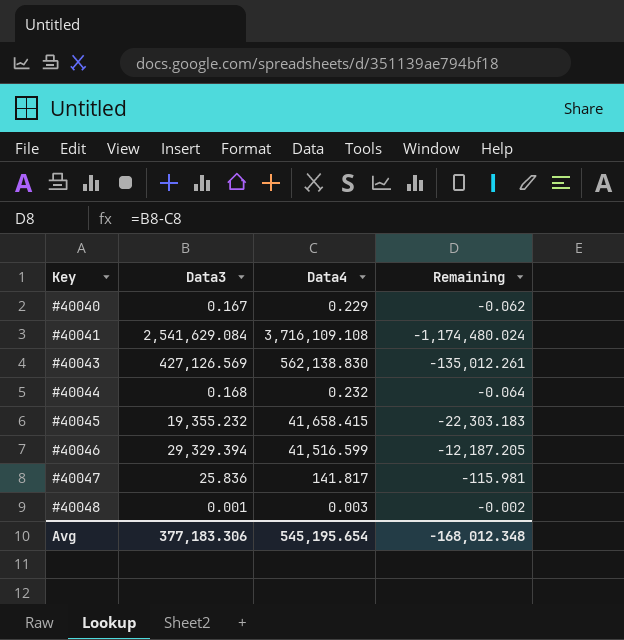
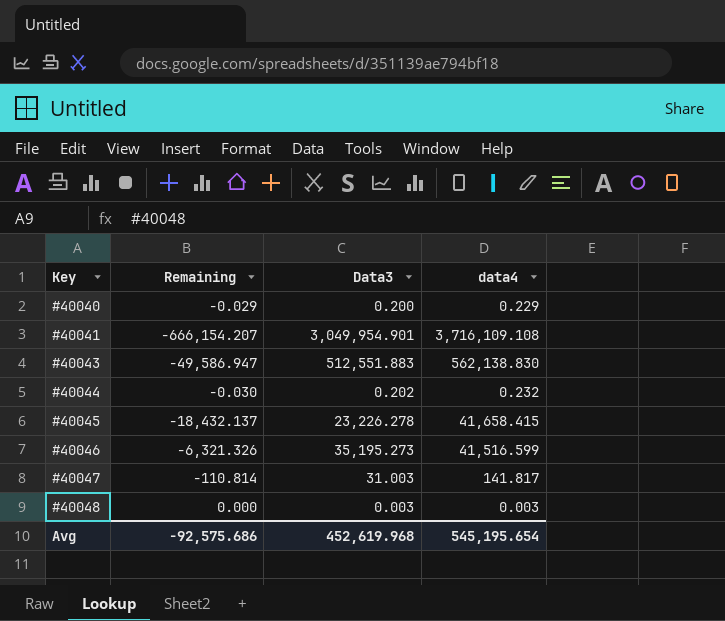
column Remaining | position: 4 -> 2
column name: Data4 -> data4
#40040 | Remaining: -0.062 -> -0.029
#40040 | Data3: 0.167 -> 0.200
#40041 | Remaining: -1,174,480.024 -> -666,154.207
#40041 | Data3: 2,541,629.084 -> 3,049,954.901
#40043 | Remaining: -135,012.261 -> -49,586.947
#40043 | Data3: 427,126.569 -> 512,551.883
#40044 | Remaining: -0.064 -> -0.030
#40044 | Data3: 0.168 -> 0.202
#40045 | Remaining: -22,303.183 -> -18,432.137
#40045 | Data3: 19,355.232 -> 23,226.278
#40046 | Remaining: -12,187.205 -> -6,321.326
#40046 | Data3: 29,329.394 -> 35,195.273
#40047 | Remaining: -115.981 -> -110.814
#40047 | Data3: 25.836 -> 31.003
#40048 | Remaining: -0.002 -> 0.000
#40048 | Data3: 0.001 -> 0.003
Avg | Remaining: -168,012.348 -> -92,575.686
Avg | Data3: 377,183.306 -> 452,619.968

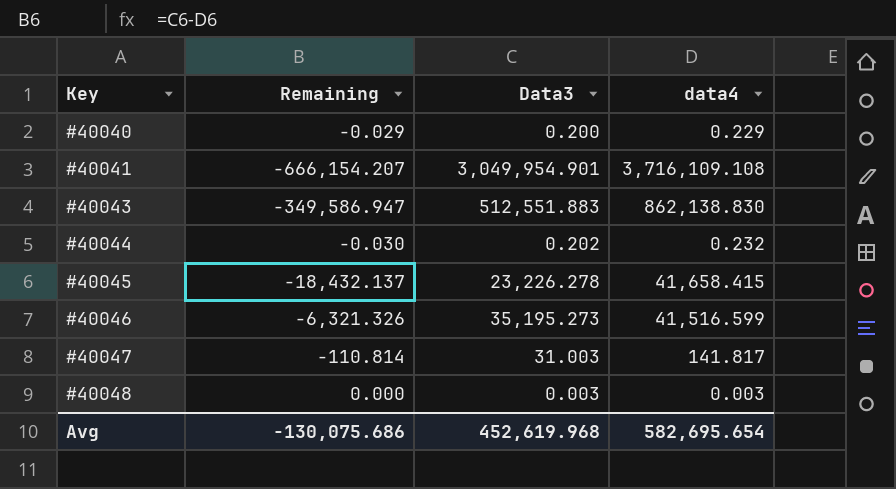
#40043 | Remaining: -49,586.947 -> -349,586.947
#40043 | data4: 562,138.830 -> 862,138.830
Avg | Remaining: -92,575.686 -> -130,075.686
Avg | data4: 545,195.654 -> 582,695.654

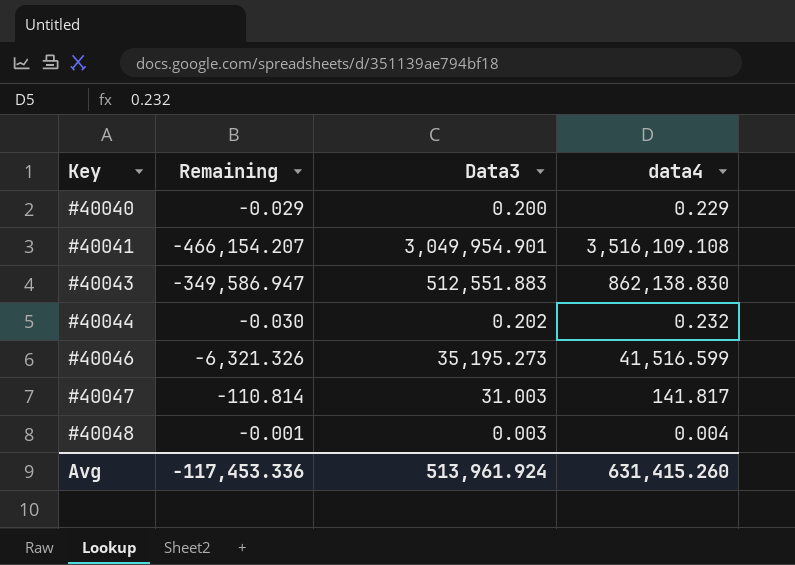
row #40045: -18,432.137 | 23,226.278 | 41,658.415 -> none
#40041 | Remaining: -666,154.207 -> -466,154.207
#40041 | data4: 3,716,109.108 -> 3,516,109.108
#40048 | Remaining: 0.000 -> -0.001
#40048 | data4: 0.003 -> 0.004
Avg | Remaining: -130,075.686 -> -117,453.336
Avg | Data3: 452,619.968 -> 513,961.924
Avg | data4: 582,695.654 -> 631,415.260

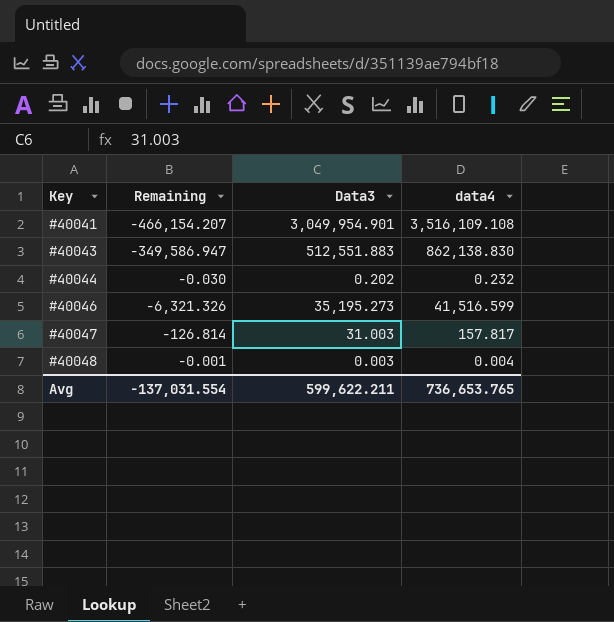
row #40040: -0.029 | 0.200 | 0.229 -> none
#40047 | Remaining: -110.814 -> -126.814
#40047 | data4: 141.817 -> 157.817
Avg | Remaining: -117,453.336 -> -137,031.554
Avg | Data3: 513,961.924 -> 599,622.211
Avg | data4: 631,415.260 -> 736,653.765

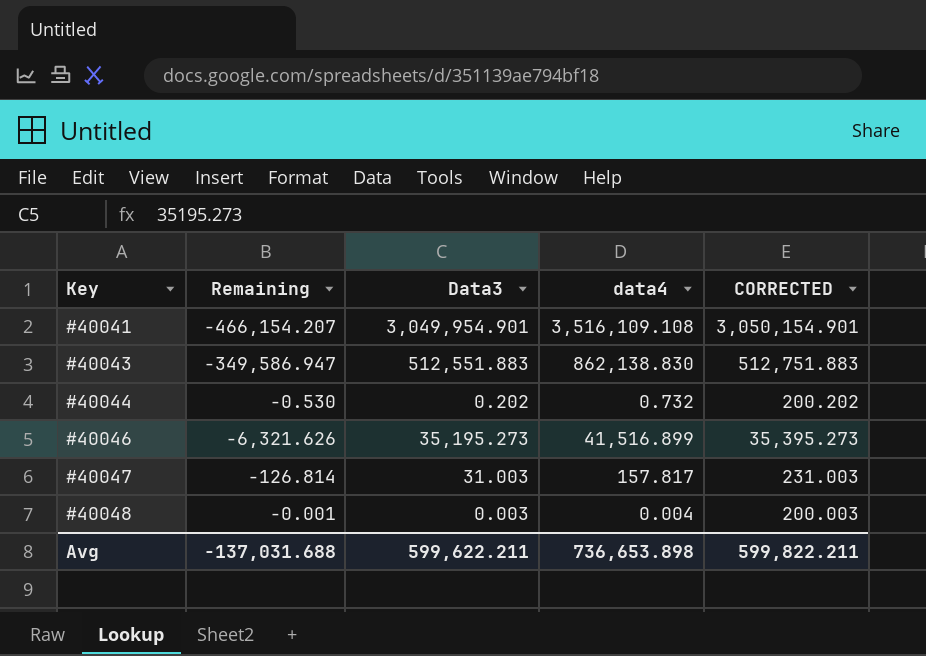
column CORRECTED | formula: none -> [Data3] + 200
#40044 | Remaining: -0.030 -> -0.530
#40044 | data4: 0.232 -> 0.732
#40046 | Remaining: -6,321.326 -> -6,321.626
#40046 | data4: 41,516.599 -> 41,516.899
Avg | Remaining: -137,031.554 -> -137,031.688
Avg | data4: 736,653.765 -> 736,653.898

